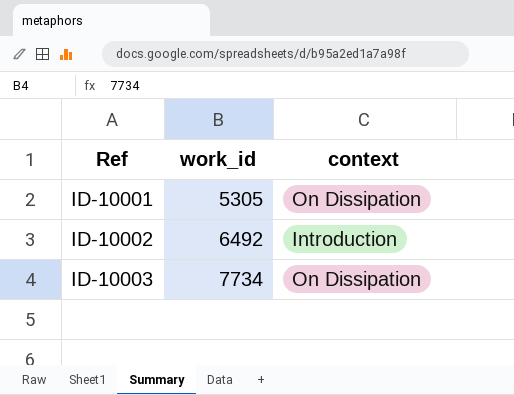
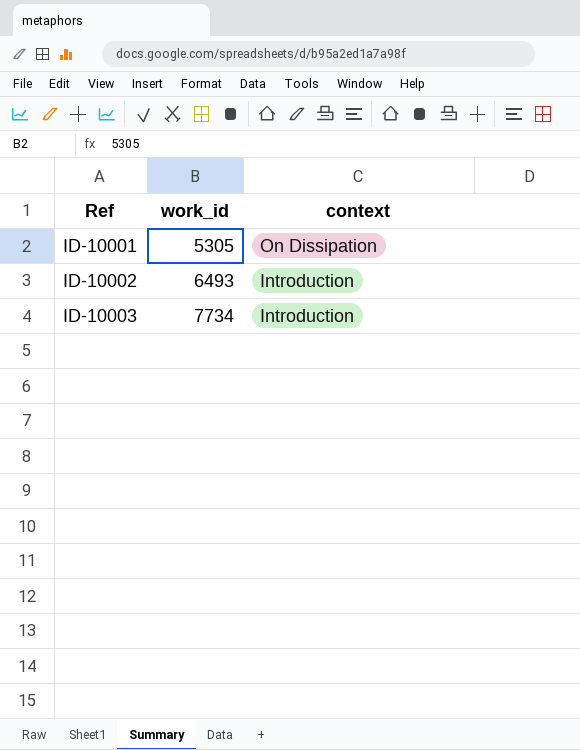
ID-10002 | work_id: 6492 -> 6493
ID-10003 | context: On Dissipation -> Introduction

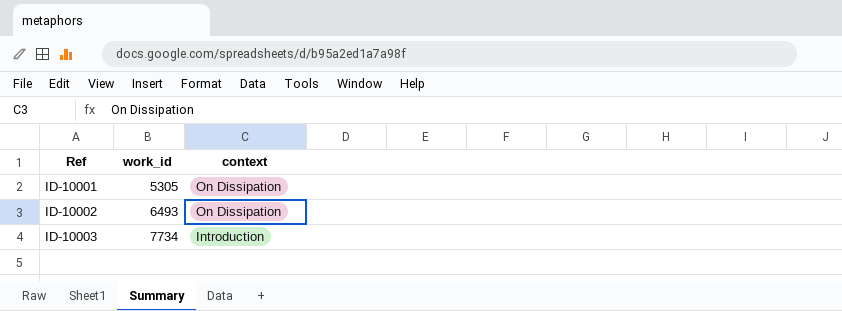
ID-10002 | context: Introduction -> On Dissipation

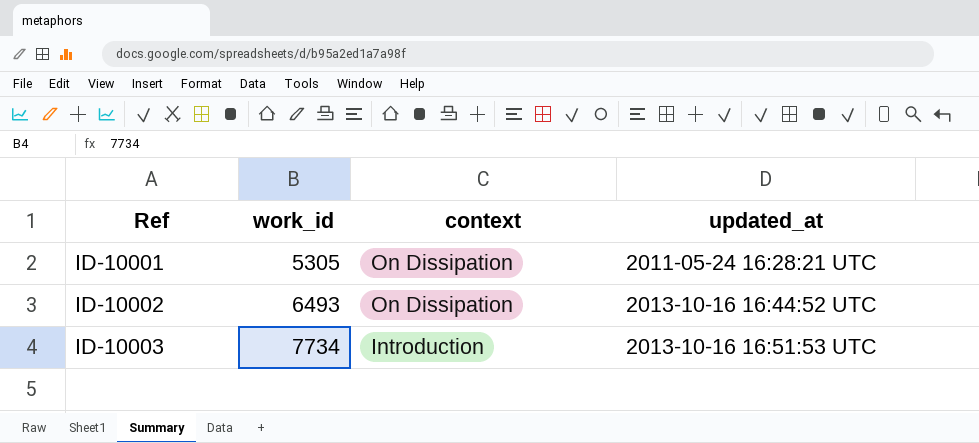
column updated_at | position: none -> 4

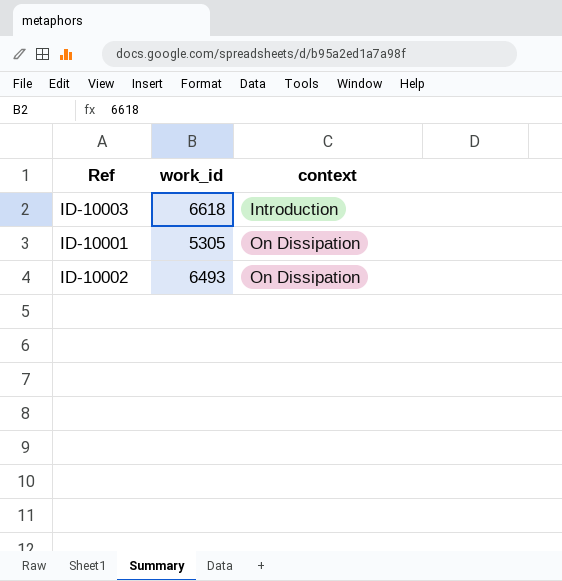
row order: Ref ascending -> context ascending
column updated_at | position: 4 -> none
ID-10003 | work_id: 7734 -> 6618

